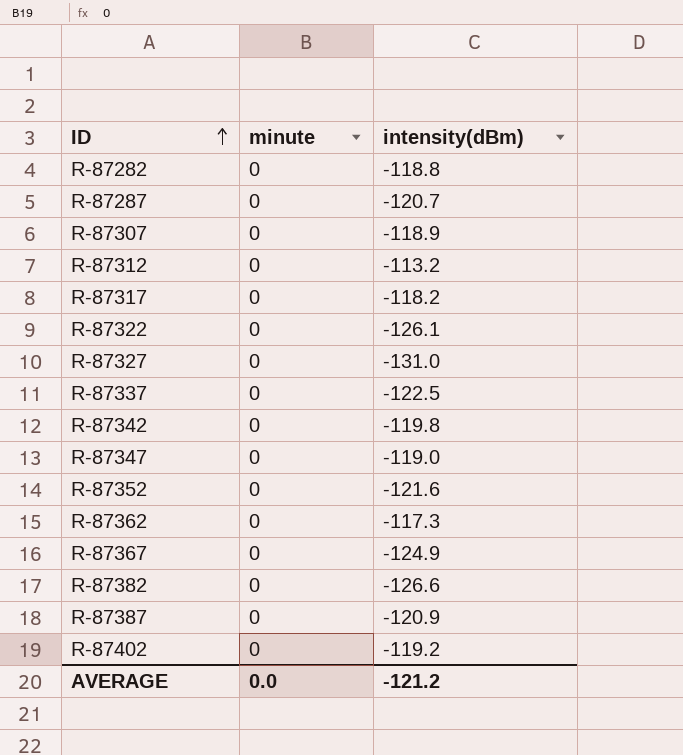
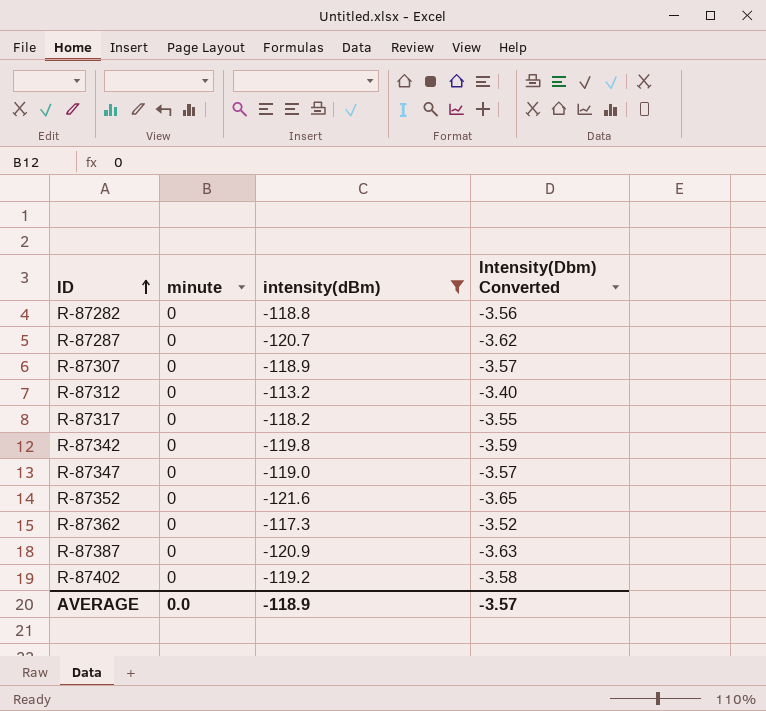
filter: none -> intensity(dBm) >= -121.6
column Intensity(Dbm) Converted | formula: none -> [intensity(dBm)] * 0.03
AVERAGE | intensity(dBm): -121.2 -> -118.9

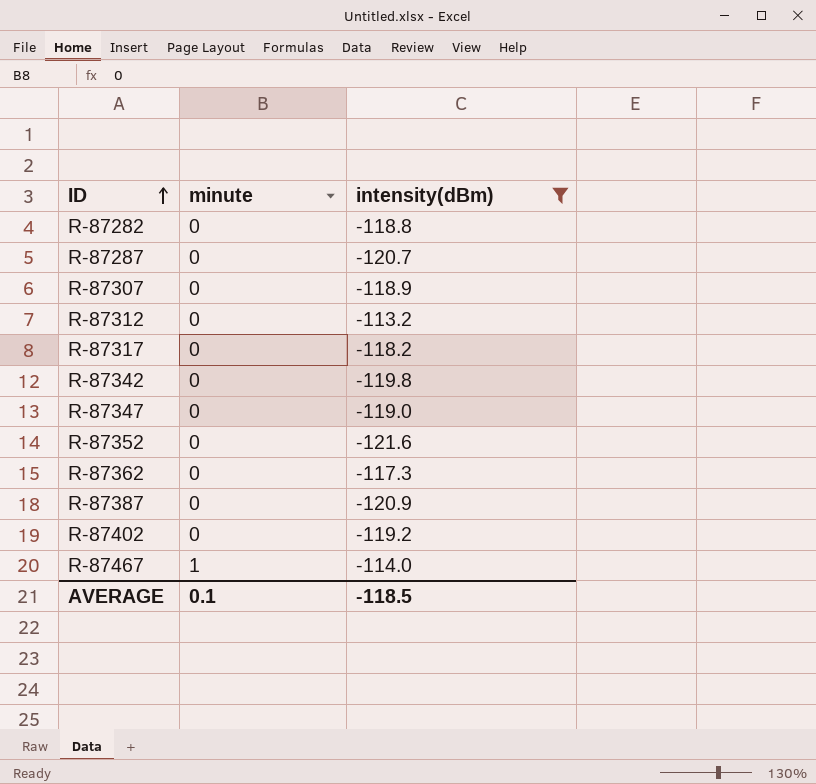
column Intensity(Dbm) Converted | formula: [intensity(dBm)] * 0.03 -> none
row R-87467: none -> 1 | -114.0
AVERAGE | minute: 0.0 -> 0.1
AVERAGE | intensity(dBm): -118.9 -> -118.5

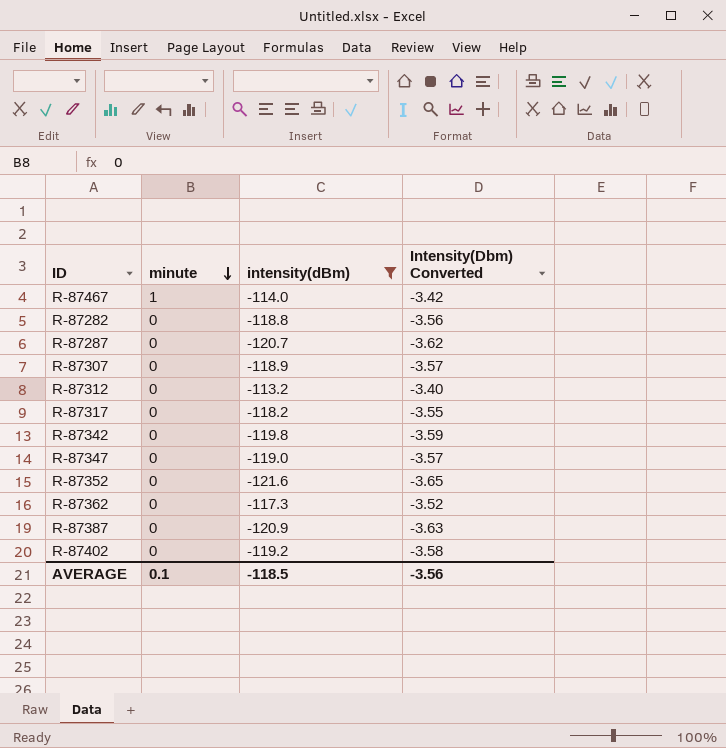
row order: ID ascending -> minute descending
column Intensity(Dbm) Converted | formula: none -> [intensity(dBm)] * 0.03

